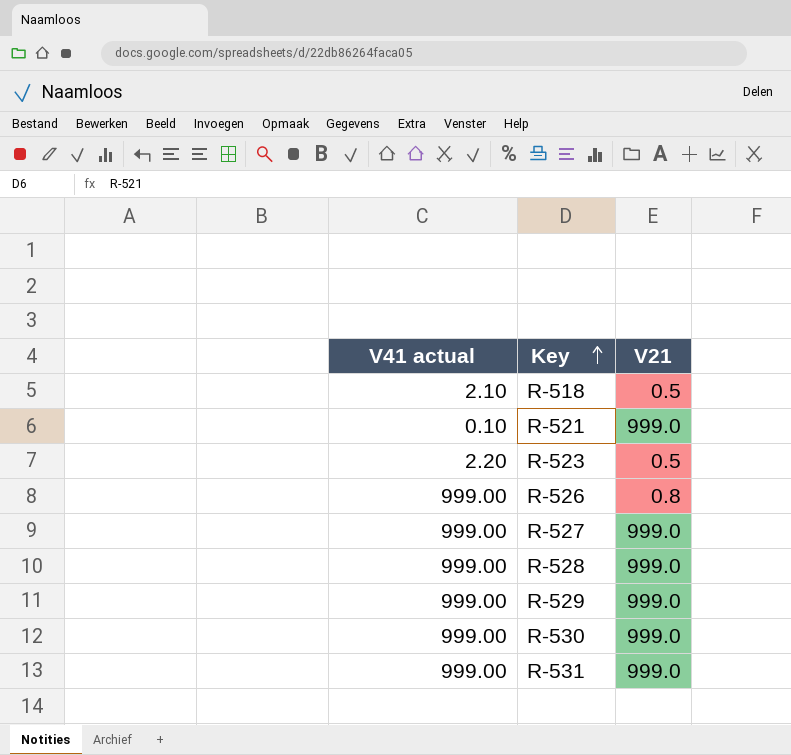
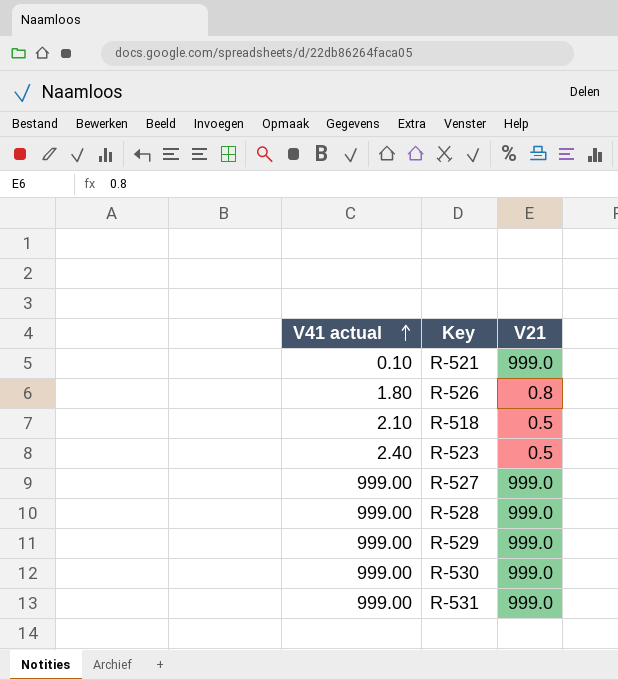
row order: Key ascending -> V41 actual ascending
R-526 | V41 actual: 999.00 -> 1.80
R-523 | V41 actual: 2.20 -> 2.40

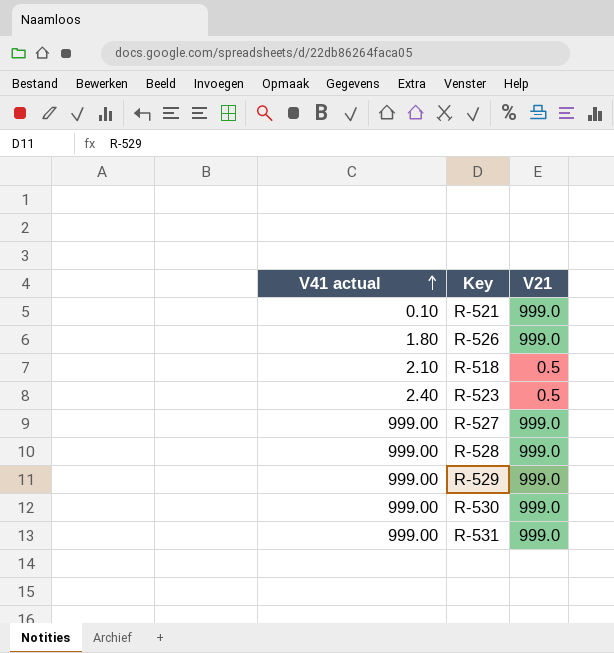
R-526 | V21: 0.8 -> 999.0

